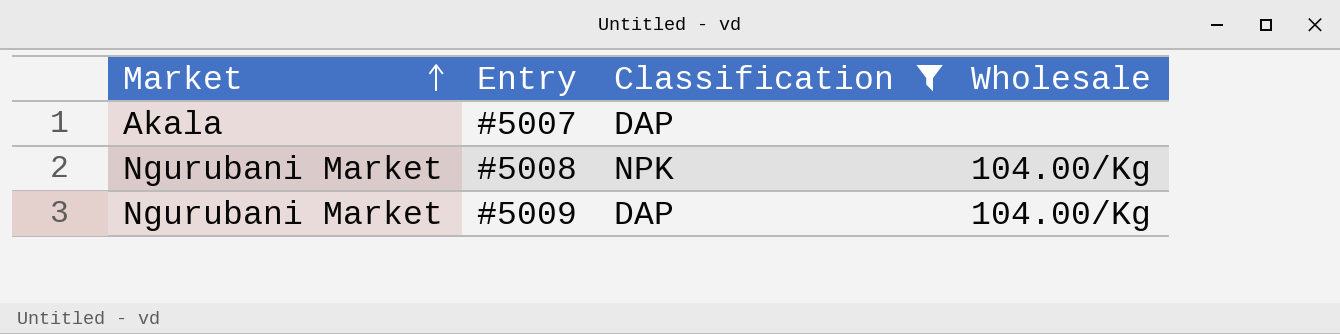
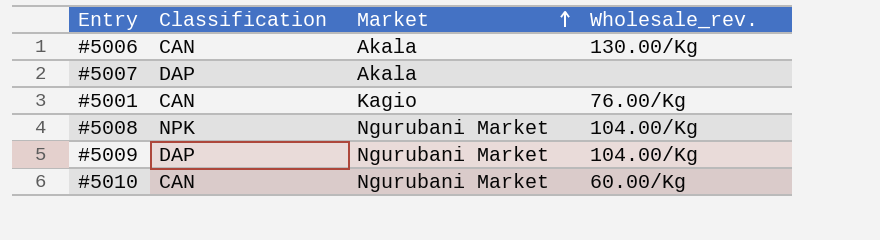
filter: Classification != CAN -> none
column Market | position: 1 -> 3
column name: Wholesale -> Wholesale_rev.

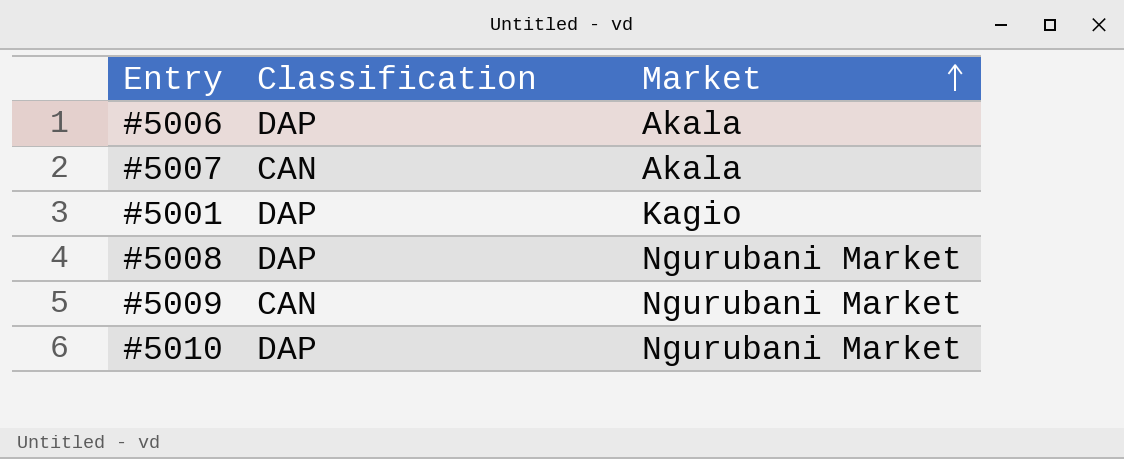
column Wholesale_rev. | position: 4 -> none
#5006 | Classification: CAN -> DAP
#5007 | Classification: DAP -> CAN
#5001 | Classification: CAN -> DAP
#5008 | Classification: NPK -> DAP
#5009 | Classification: DAP -> CAN
#5010 | Classification: CAN -> DAP

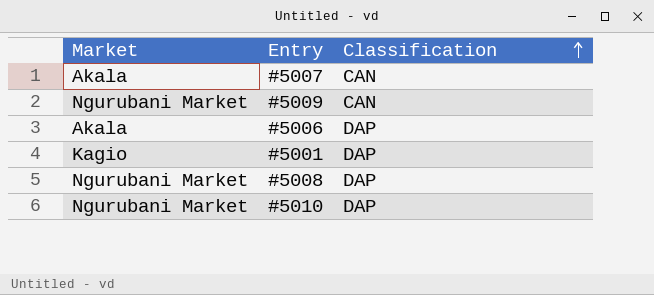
row order: Market ascending -> Classification ascending
column Market | position: 3 -> 1

